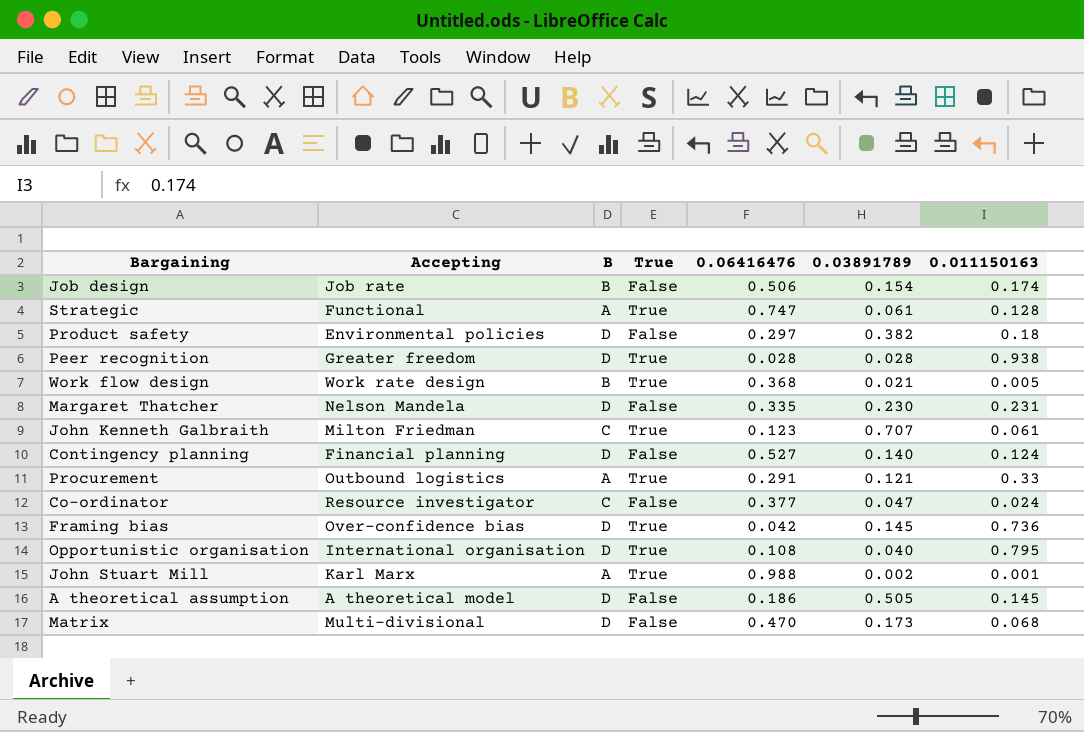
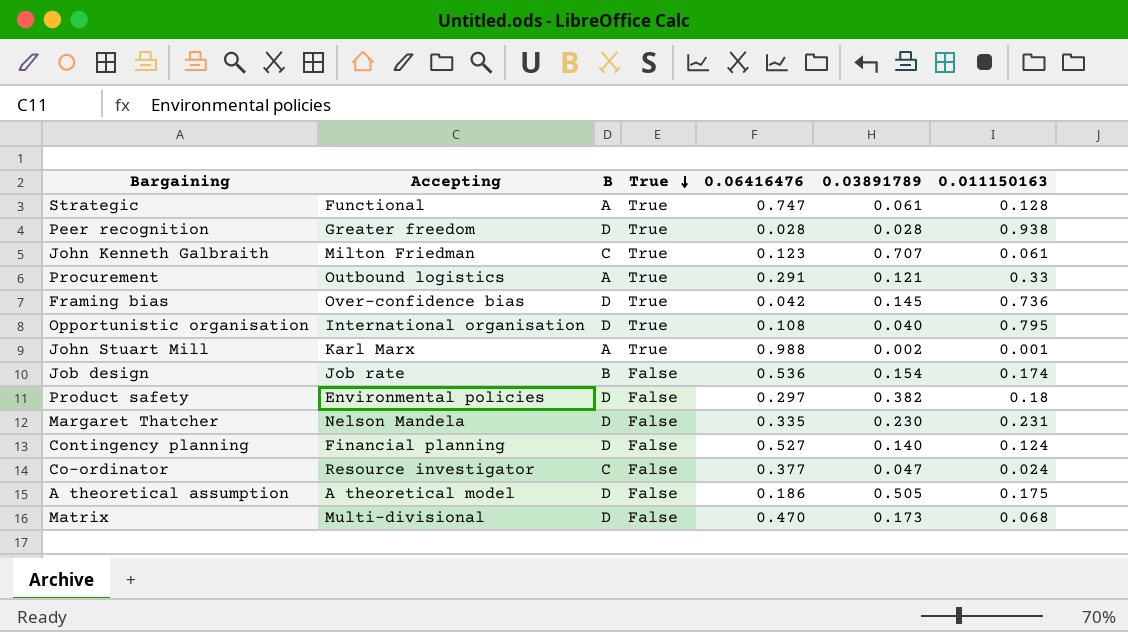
row order: none -> True descending
row Work flow design: Work rate design | B | True | 0.368 | 0.021 | 0.005 -> none
Job design | 0.06416476: 0.506 -> 0.536
A theoretical assumption | 0.011150163: 0.145 -> 0.175

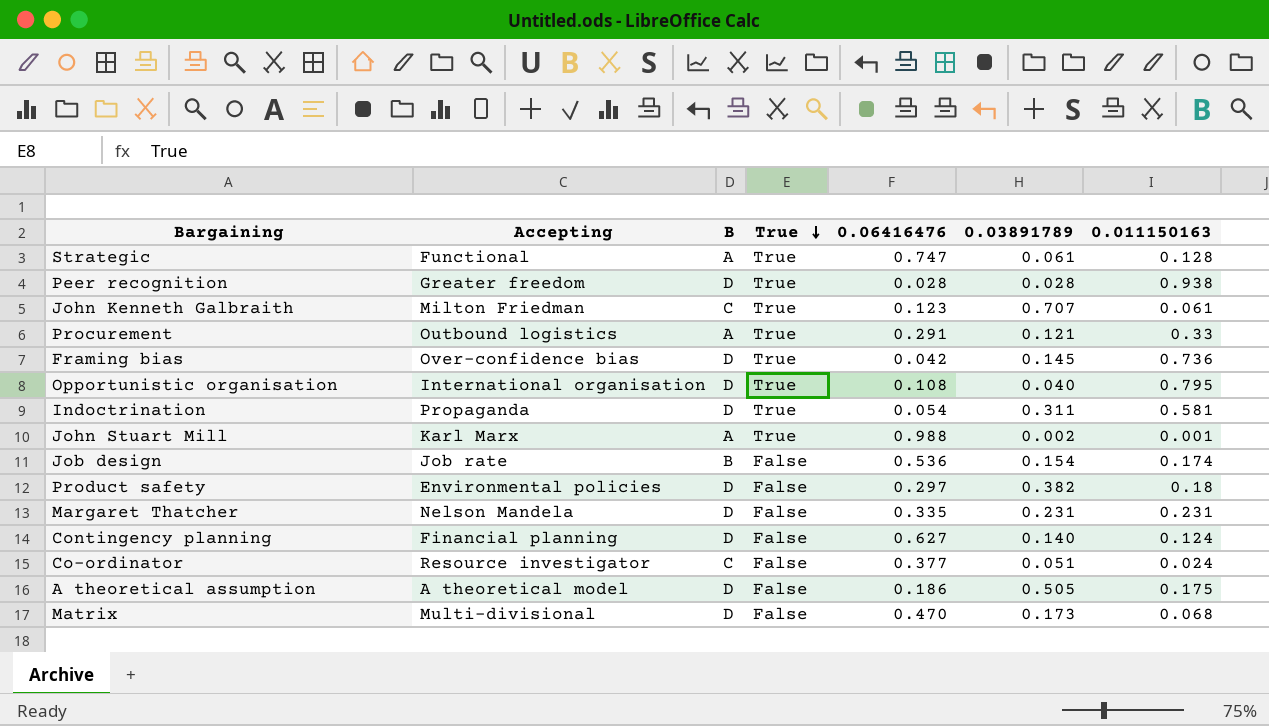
row Indoctrination: none -> Propaganda | D | True | 0.054 | 0.311 | 0.581
Margaret Thatcher | 0.03891789: 0.230 -> 0.231
Contingency planning | 0.06416476: 0.527 -> 0.627
Co-ordinator | 0.03891789: 0.047 -> 0.051

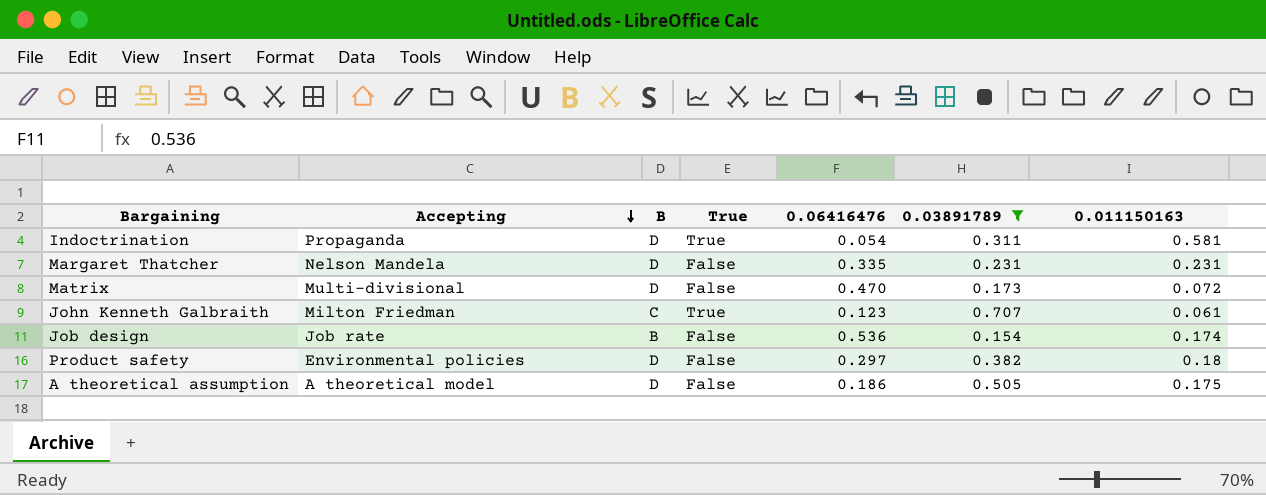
filter: none -> 0.03891789 >= 0.154
row order: True descending -> Accepting descending
Matrix | 0.011150163: 0.068 -> 0.072

